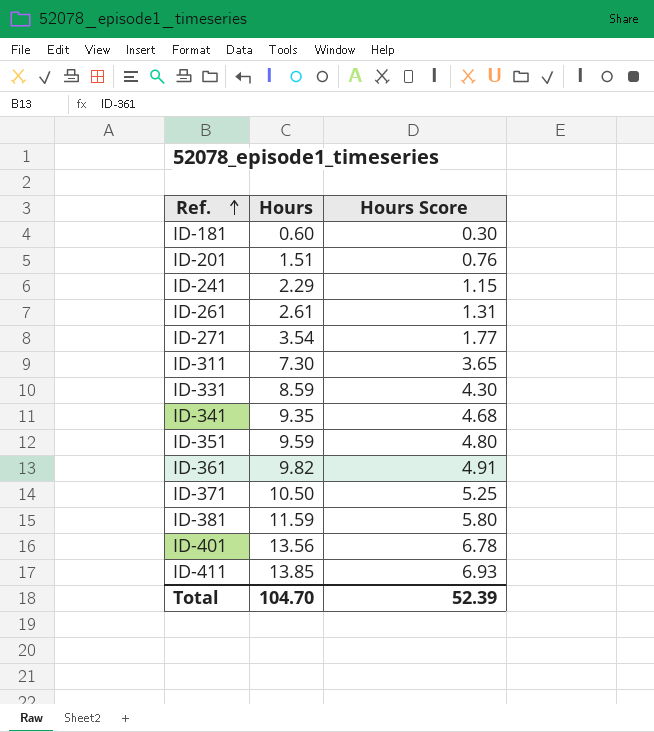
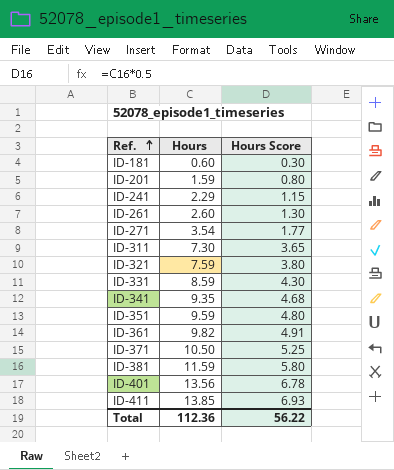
ID-201 | Hours: 1.51 -> 1.59
ID-201 | Hours Score: 0.76 -> 0.80
ID-261 | Hours: 2.61 -> 2.60
ID-261 | Hours Score: 1.31 -> 1.30
row ID-321: none -> 7.59 | 3.80
Total | Hours: 104.70 -> 112.36
Total | Hours Score: 52.39 -> 56.22

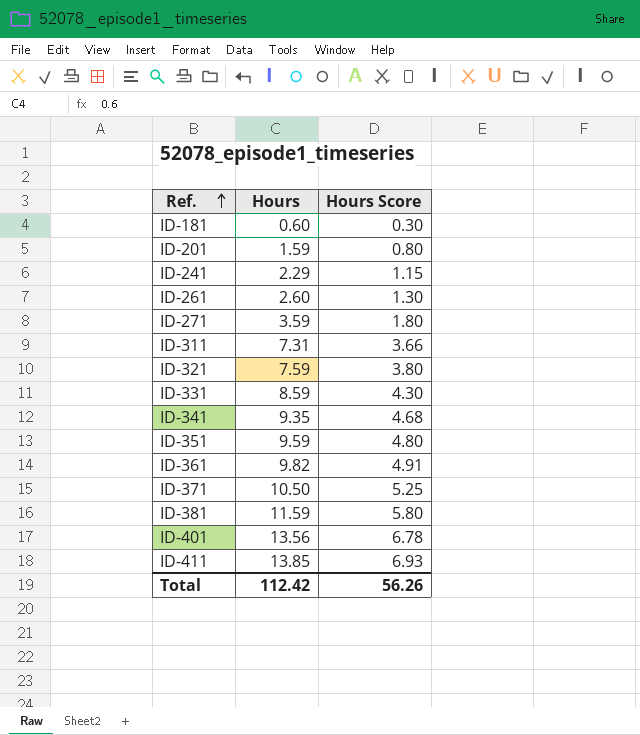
ID-271 | Hours: 3.54 -> 3.59
ID-271 | Hours Score: 1.77 -> 1.80
ID-311 | Hours: 7.30 -> 7.31
ID-311 | Hours Score: 3.65 -> 3.66
Total | Hours: 112.36 -> 112.42
Total | Hours Score: 56.22 -> 56.26

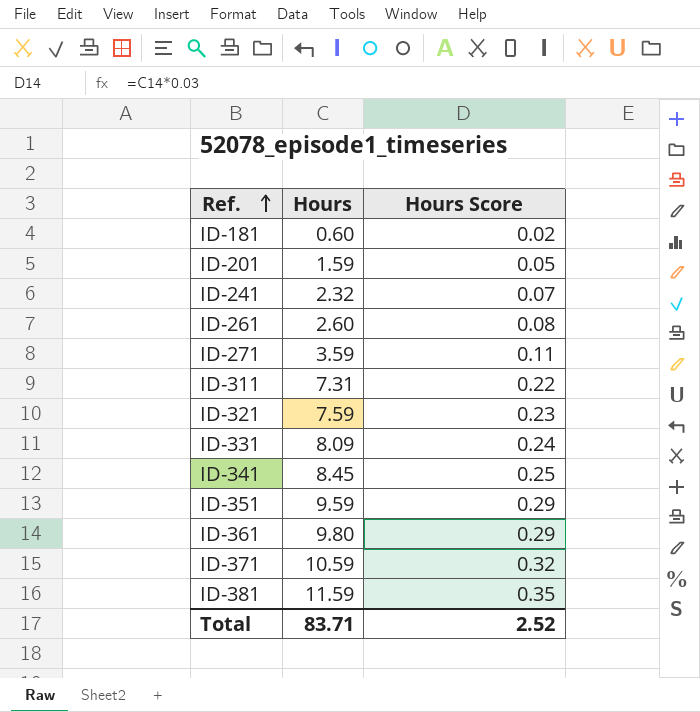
column Hours Score | formula: [Hours] * 0.5 -> [Hours] * 0.03
row ID-401: 13.56 | 6.78 -> none
row ID-411: 13.85 | 6.93 -> none
ID-241 | Hours: 2.29 -> 2.32
ID-331 | Hours: 8.59 -> 8.09
ID-341 | Hours: 9.35 -> 8.45
ID-361 | Hours: 9.82 -> 9.80
ID-371 | Hours: 10.50 -> 10.59
Total | Hours: 112.42 -> 83.71
Total | Hours Score: 56.26 -> 2.52

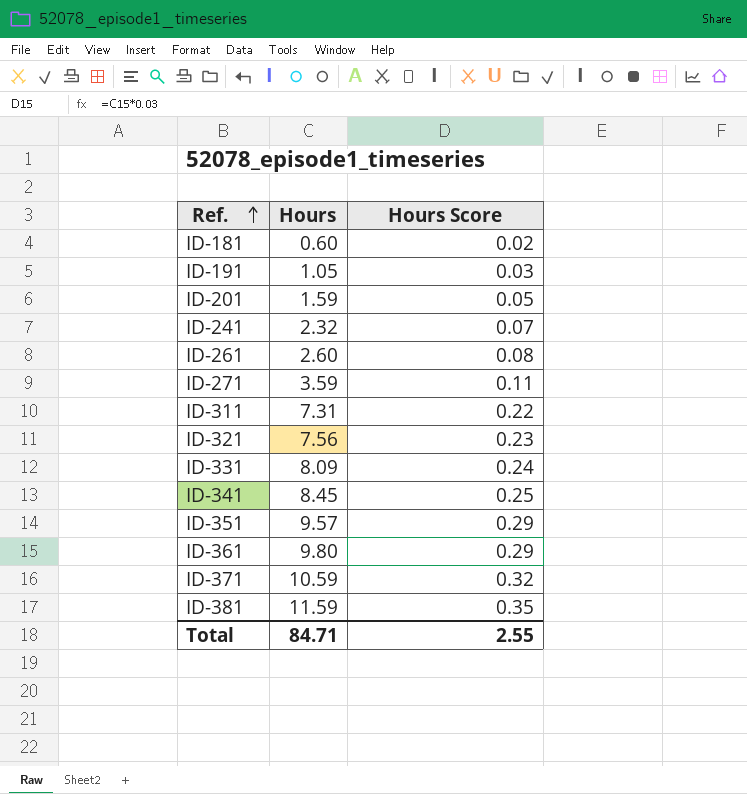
row ID-191: none -> 1.05 | 0.03
ID-321 | Hours: 7.59 -> 7.56
ID-351 | Hours: 9.59 -> 9.57
Total | Hours: 83.71 -> 84.71
Total | Hours Score: 2.52 -> 2.55

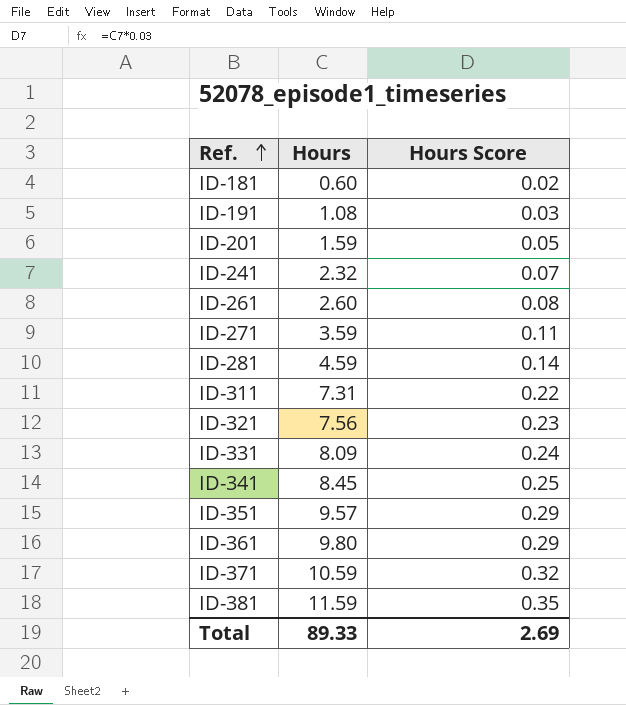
ID-191 | Hours: 1.05 -> 1.08
row ID-281: none -> 4.59 | 0.14
Total | Hours: 84.71 -> 89.33
Total | Hours Score: 2.55 -> 2.69

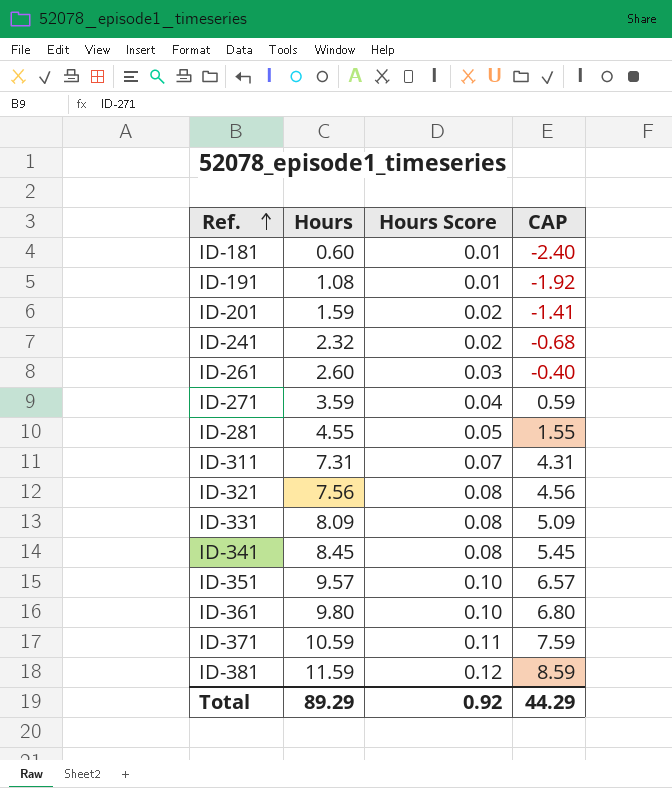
column Hours Score | formula: [Hours] * 0.03 -> [Hours] * 0.01
column CAP | formula: none -> [Hours] - 3
ID-281 | Hours: 4.59 -> 4.55
Total | Hours: 89.33 -> 89.29
Total | Hours Score: 2.69 -> 0.92

